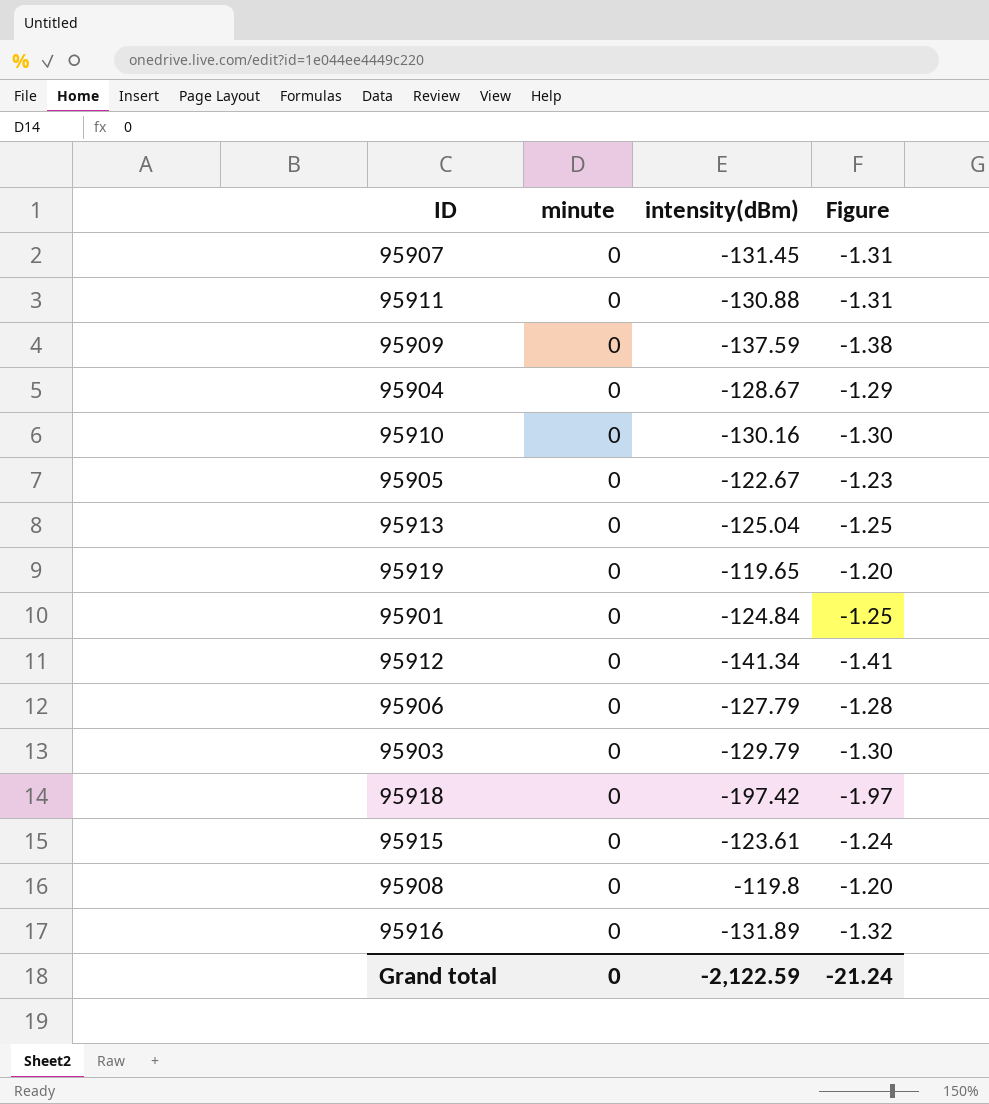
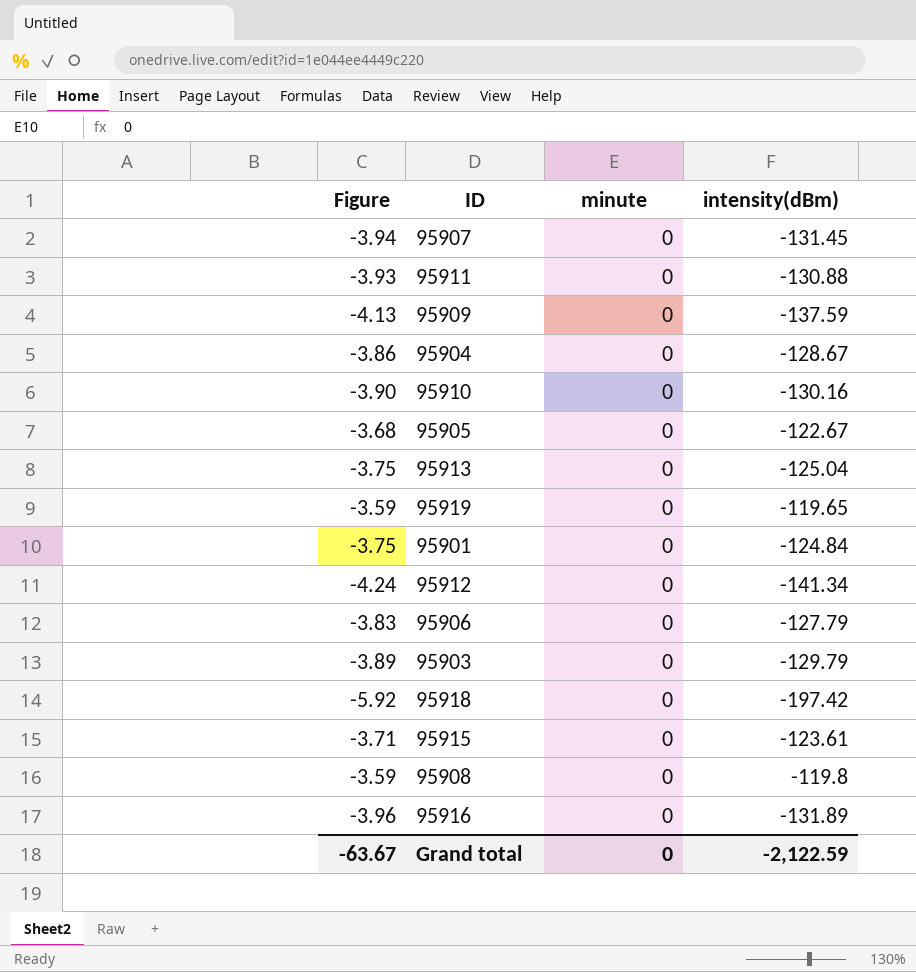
column Figure | formula: [intensity(dBm)] * 0.01 -> [intensity(dBm)] * 0.03
column Figure | position: 4 -> 1
Grand total | Figure: -21.24 -> -63.67

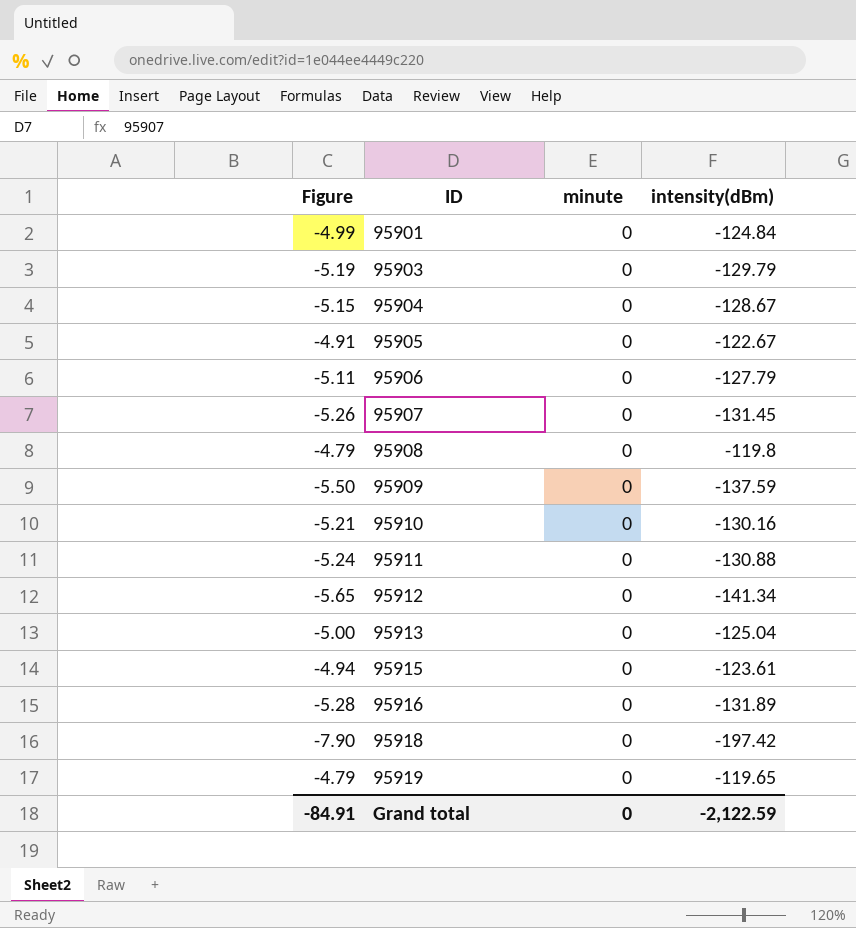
row order: none -> ID ascending
column Figure | formula: [intensity(dBm)] * 0.03 -> [intensity(dBm)] * 0.04
Grand total | Figure: -63.67 -> -84.91

